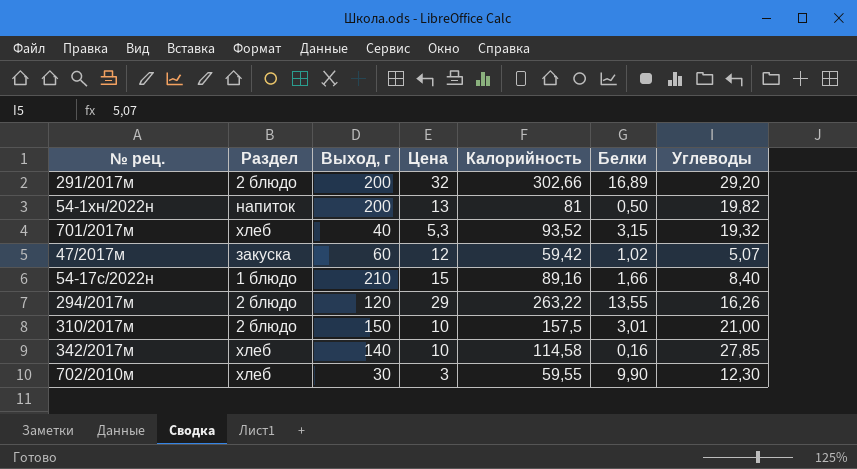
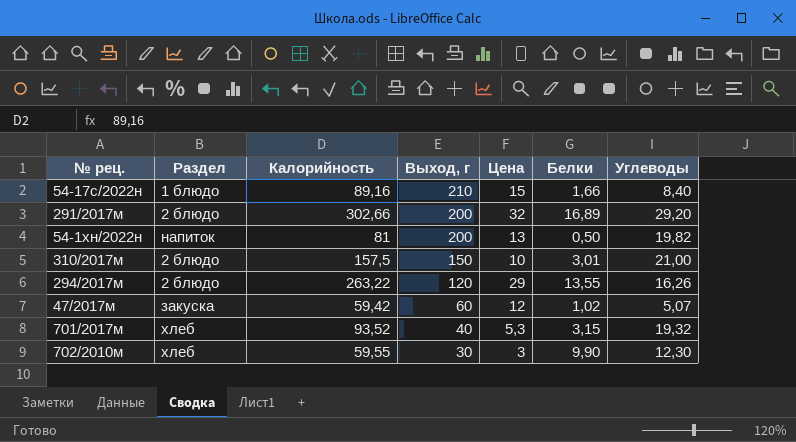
row order: none -> Выход, г descending
column Калорийность | position: 5 -> 3
row 342/2017м: хлеб | 140 | 10 | 114,58 | 0,16 | 27,85 -> none

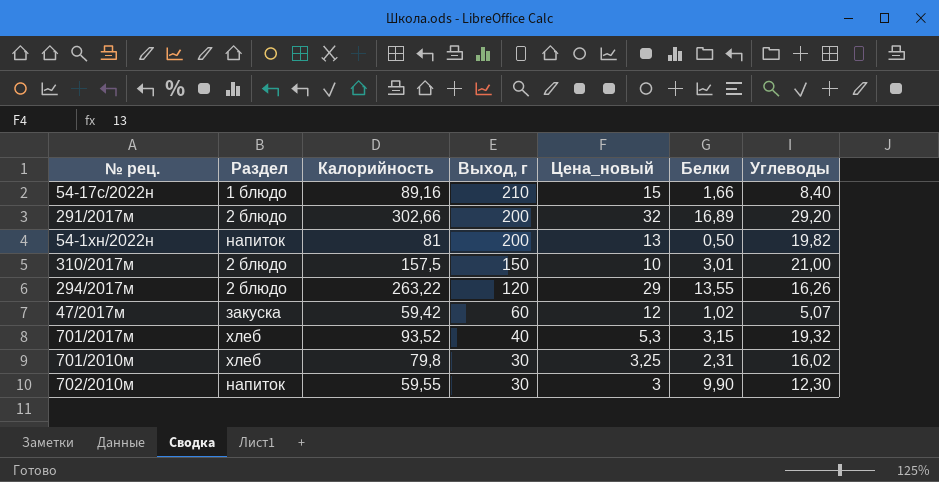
column name: Цена -> Цена_новый
row 701/2010м: none -> хлеб | 79,8 | 30 | 3,25 | 2,31 | 16,02
702/2010м | Раздел: хлеб -> напиток

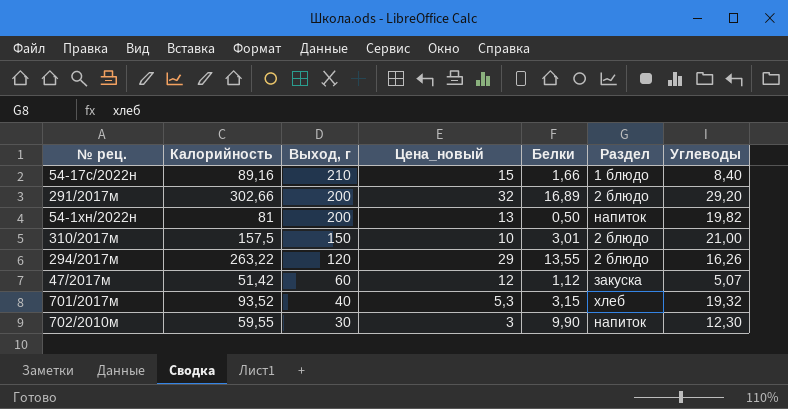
column Раздел | position: 2 -> 6
row 701/2010м: хлеб | 79,8 | 30 | 3,25 | 2,31 | 16,02 -> none
47/2017м | Калорийность: 59,42 -> 51,42
47/2017м | Белки: 1,02 -> 1,12

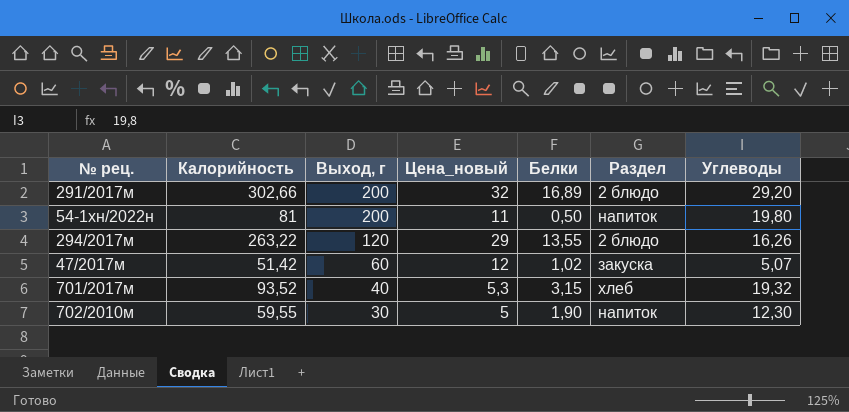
row 54-17с/2022н: 89,16 | 210 | 15 | 1,66 | 1 блюдо | 8,40 -> none
row 310/2017м: 157,5 | 150 | 10 | 3,01 | 2 блюдо | 21,00 -> none
54-1хн/2022н | Цена_новый: 13 -> 11
54-1хн/2022н | Углеводы: 19,82 -> 19,80
47/2017м | Белки: 1,12 -> 1,02
702/2010м | Цена_новый: 3 -> 5
702/2010м | Белки: 9,90 -> 1,90

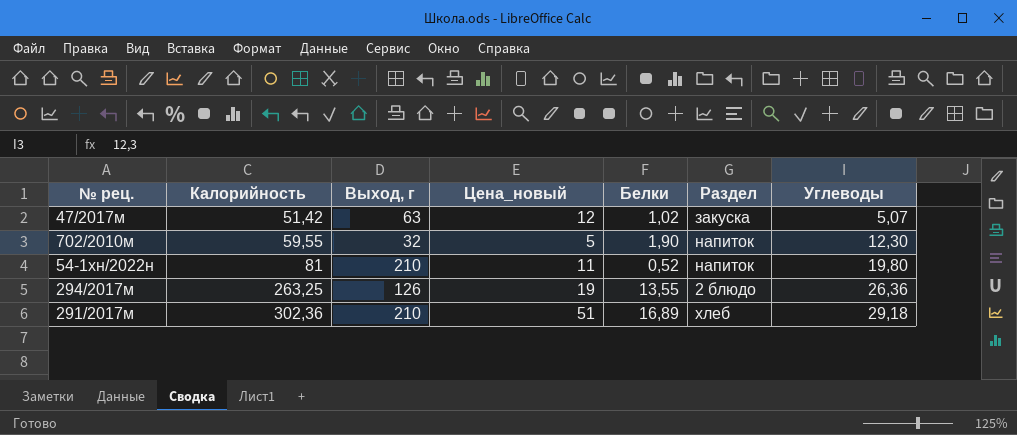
row order: Выход, г descending -> Калорийность ascending
row 701/2017м: 93,52 | 40 | 5,3 | 3,15 | хлеб | 19,32 -> none
47/2017м | Выход, г: 60 -> 63
702/2010м | Выход, г: 30 -> 32
54-1хн/2022н | Выход, г: 200 -> 210
54-1хн/2022н | Белки: 0,50 -> 0,52
294/2017м | Калорийность: 263,22 -> 263,25
294/2017м | Выход, г: 120 -> 126
294/2017м | Цена_новый: 29 -> 19
294/2017м | Углеводы: 16,26 -> 26,36
291/2017м | Калорийность: 302,66 -> 302,36
291/2017м | Выход, г: 200 -> 210
291/2017м | Цена_новый: 32 -> 51
291/2017м | Раздел: 2 блюдо -> хлеб
291/2017м | Углеводы: 29,20 -> 29,18

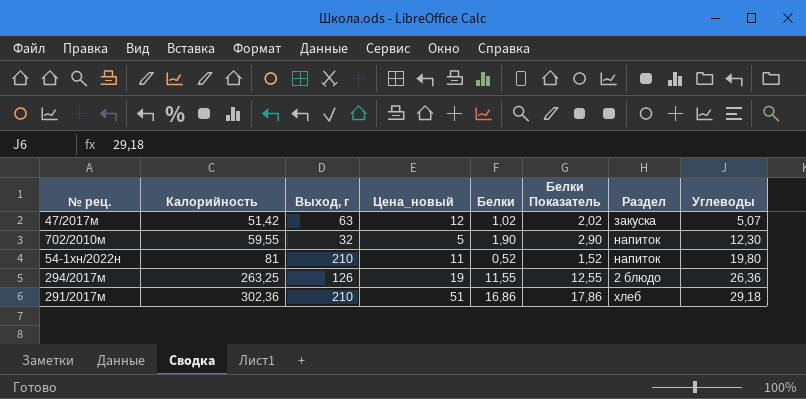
column Белки Показатель | formula: none -> [Белки] + 1
294/2017м | Белки: 13,55 -> 11,55
291/2017м | Белки: 16,89 -> 16,86

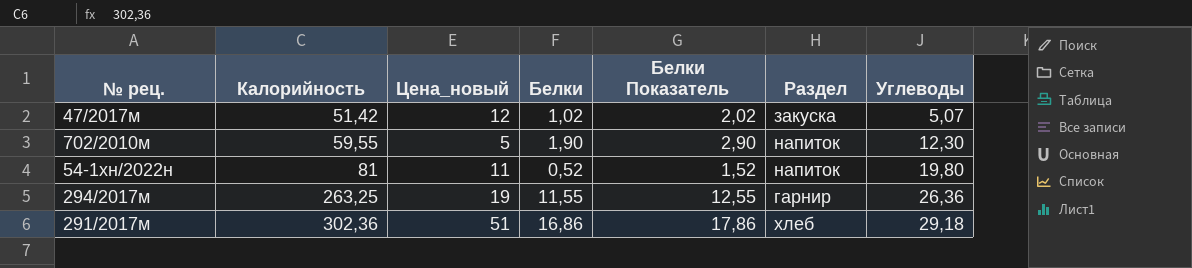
column Выход, г | position: 3 -> none
294/2017м | Раздел: 2 блюдо -> гарнир

